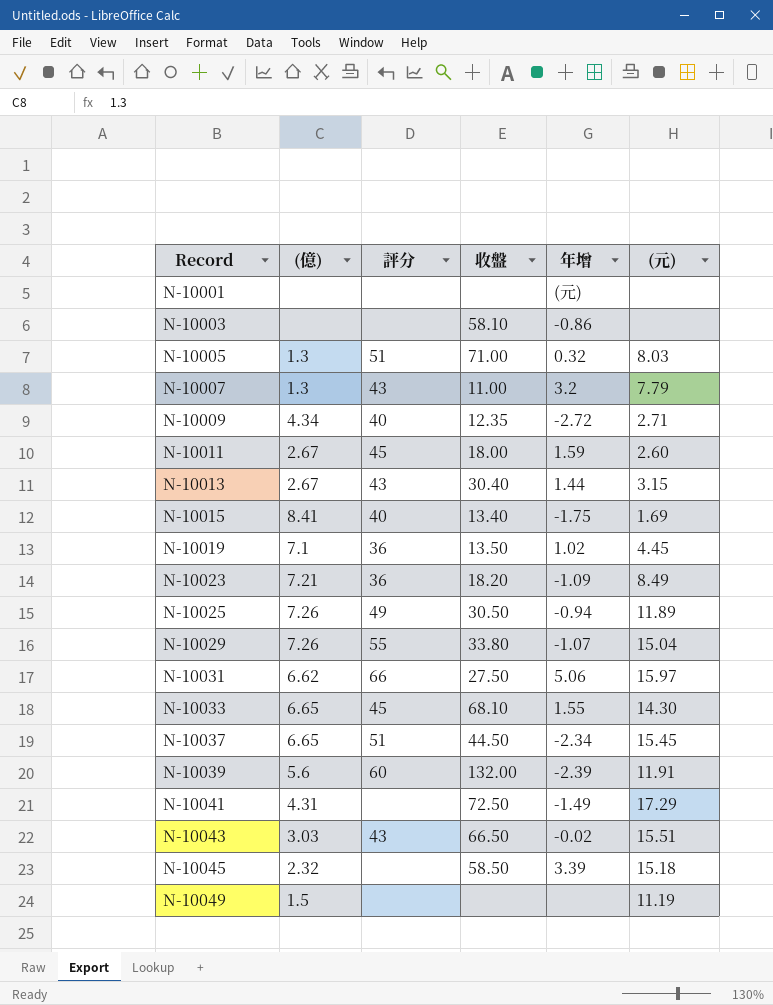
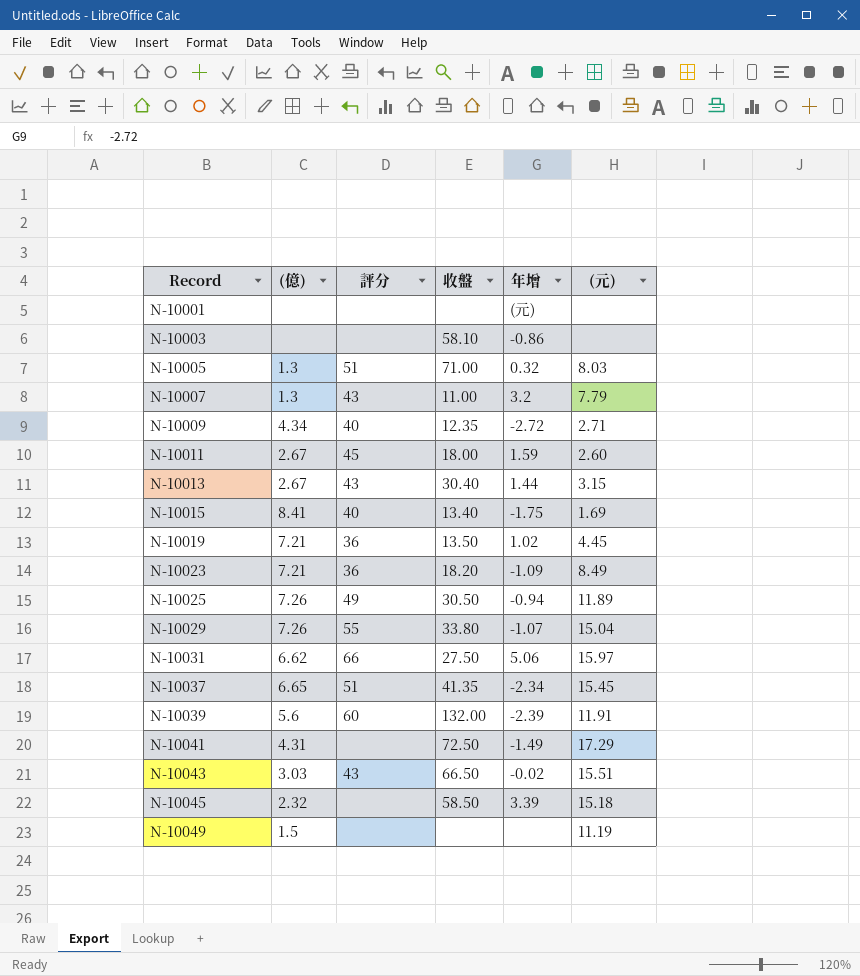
row N-10033: 6.65 | 45 | 68.10 | 1.55 | 14.30 -> none
N-10019 | (億): 7.1 -> 7.21
N-10037 | 收盤: 44.50 -> 41.35

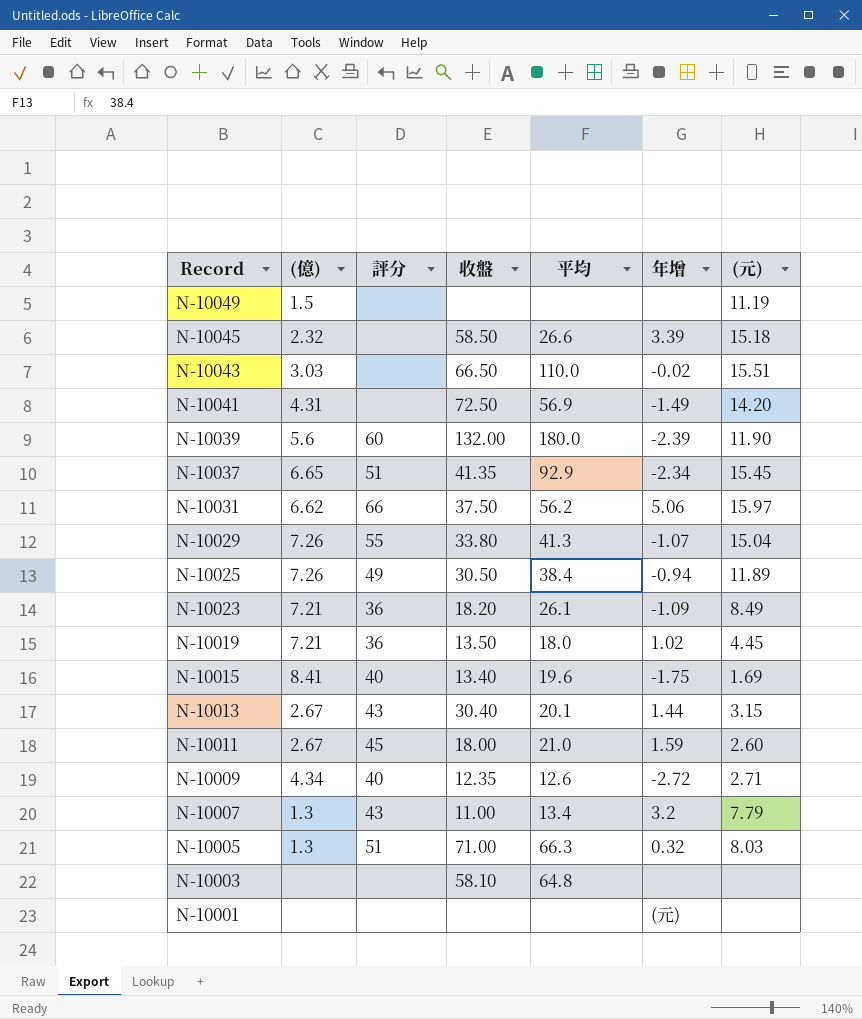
row order: Record ascending -> Record descending
column 平均 | position: none -> 5
N-10043 | 評分: 43 -> none
N-10041 | (元): 17.29 -> 14.20
N-10039 | (元): 11.91 -> 11.90
N-10031 | 收盤: 27.50 -> 37.50
N-10003 | 年增: -0.86 -> none

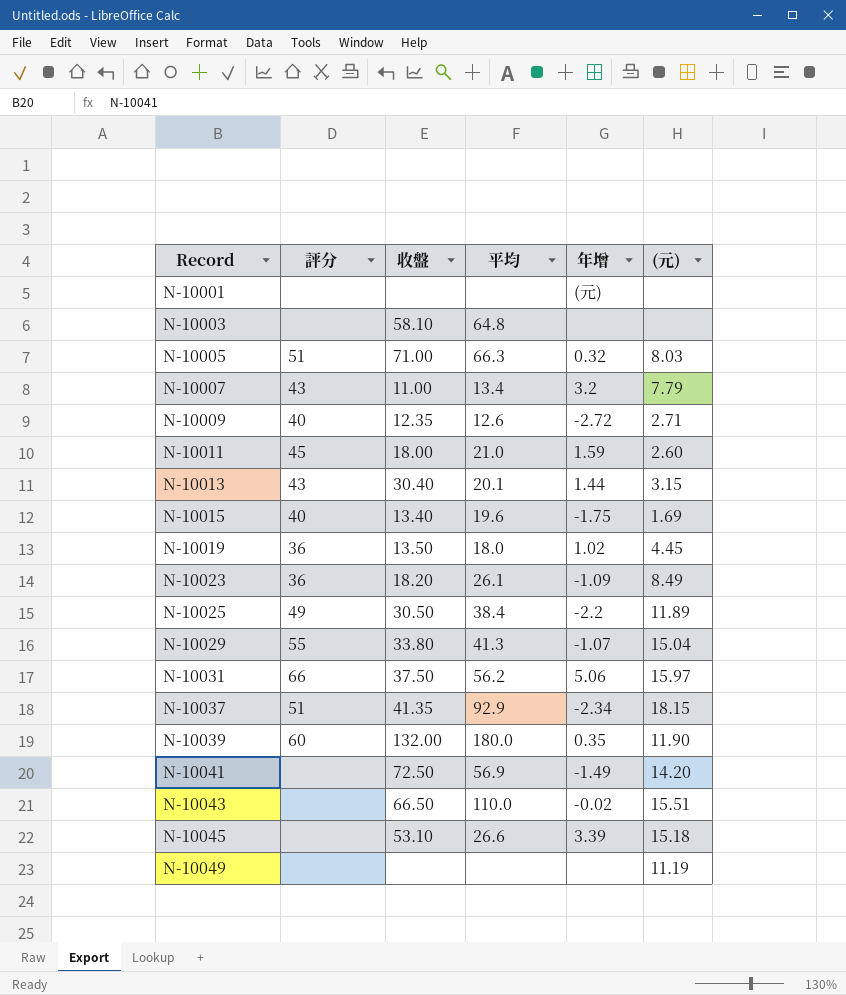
row order: Record descending -> Record ascending
column (億) | position: 2 -> none
N-10025 | 年增: -0.94 -> -2.2
N-10037 | (元): 15.45 -> 18.15
N-10039 | 年增: -2.39 -> 0.35
N-10045 | 收盤: 58.50 -> 53.10

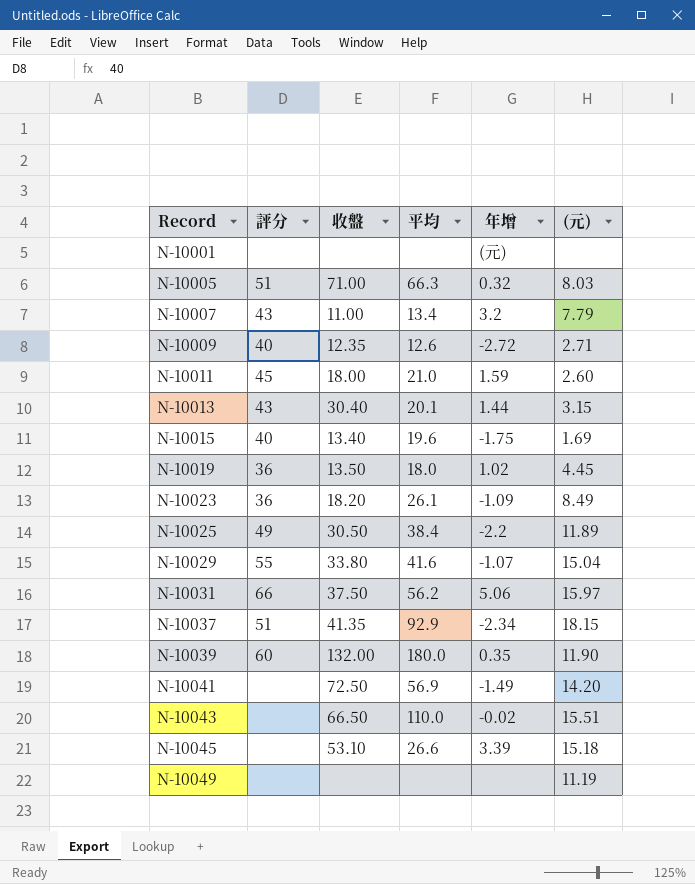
row N-10003: none | 58.10 | 64.8 | none | none -> none
N-10029 | 平均: 41.3 -> 41.6

